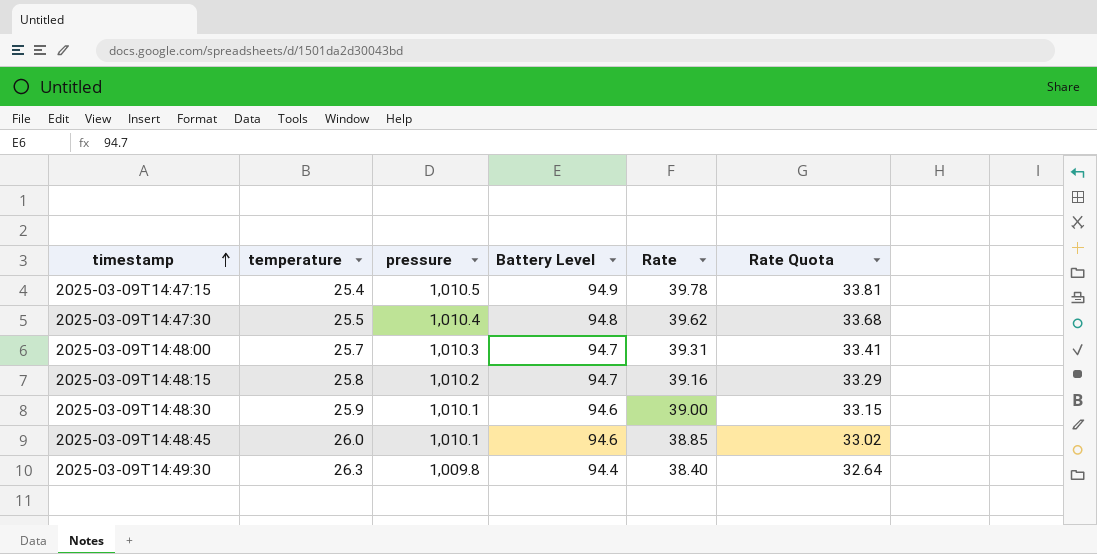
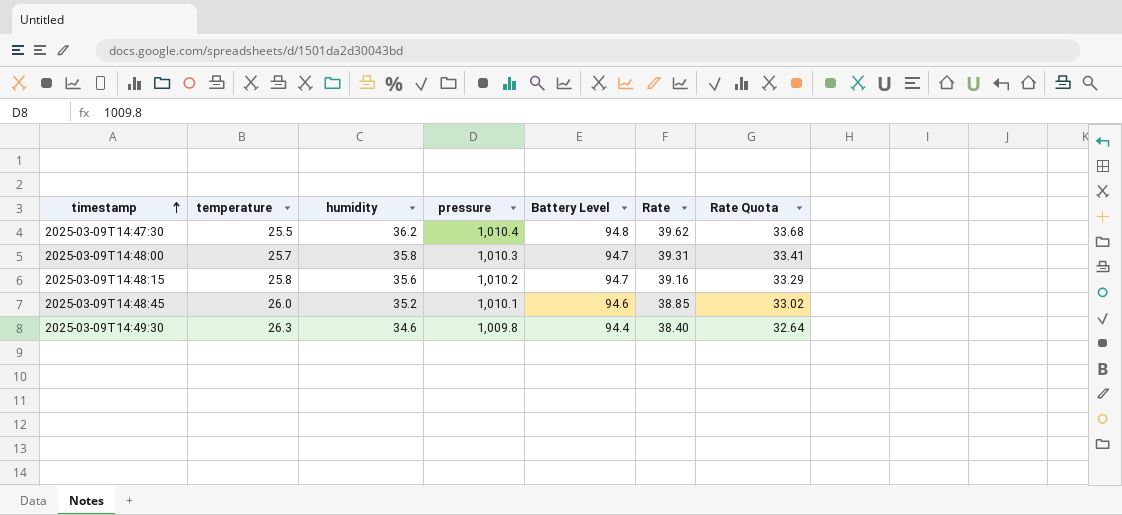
column humidity | position: none -> 3
row 2025-03-09T14:47:15: 25.4 | 1,010.5 | 94.9 | 39.78 | 33.81 -> none
row 2025-03-09T14:48:30: 25.9 | 1,010.1 | 94.6 | 39.00 | 33.15 -> none

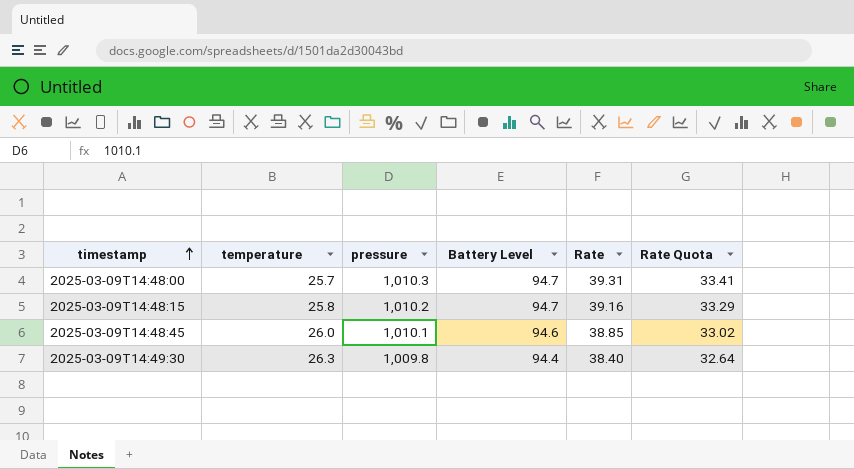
column humidity | position: 3 -> none
row 2025-03-09T14:47:30: 25.5 | 36.2 | 1,010.4 | 94.8 | 39.62 | 33.68 -> none

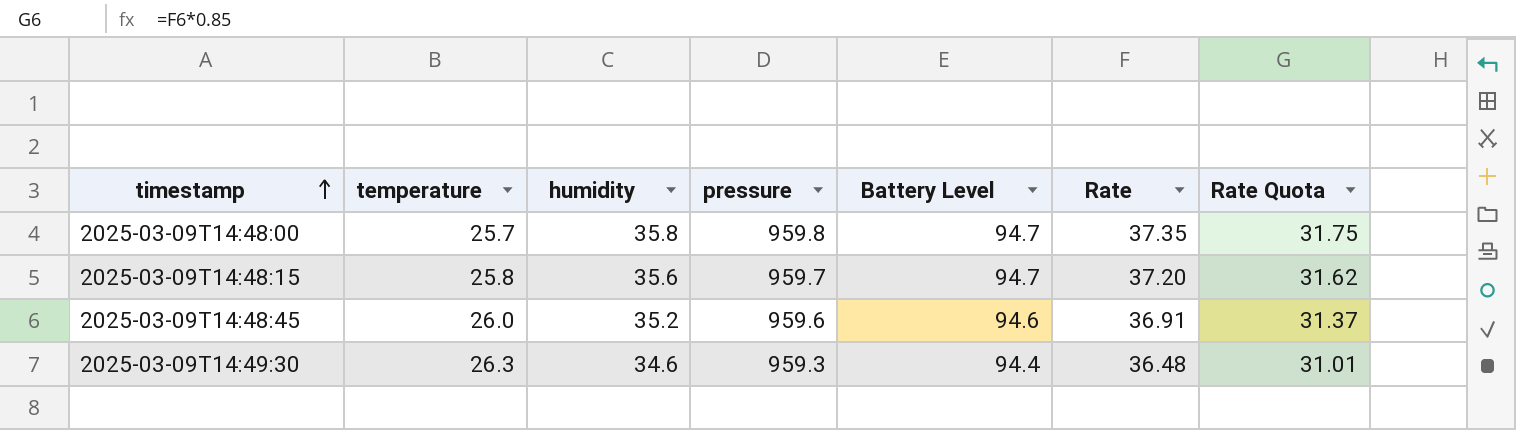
column humidity | position: none -> 3
2025-03-09T14:48:00 | pressure: 1,010.3 -> 959.8
2025-03-09T14:48:00 | Rate: 39.31 -> 37.35
2025-03-09T14:48:00 | Rate Quota: 33.41 -> 31.75
2025-03-09T14:48:15 | pressure: 1,010.2 -> 959.7
2025-03-09T14:48:15 | Rate: 39.16 -> 37.20
2025-03-09T14:48:15 | Rate Quota: 33.29 -> 31.62
2025-03-09T14:48:45 | pressure: 1,010.1 -> 959.6
2025-03-09T14:48:45 | Rate: 38.85 -> 36.91
2025-03-09T14:48:45 | Rate Quota: 33.02 -> 31.37
2025-03-09T14:49:30 | pressure: 1,009.8 -> 959.3
2025-03-09T14:49:30 | Rate: 38.40 -> 36.48
2025-03-09T14:49:30 | Rate Quota: 32.64 -> 31.01

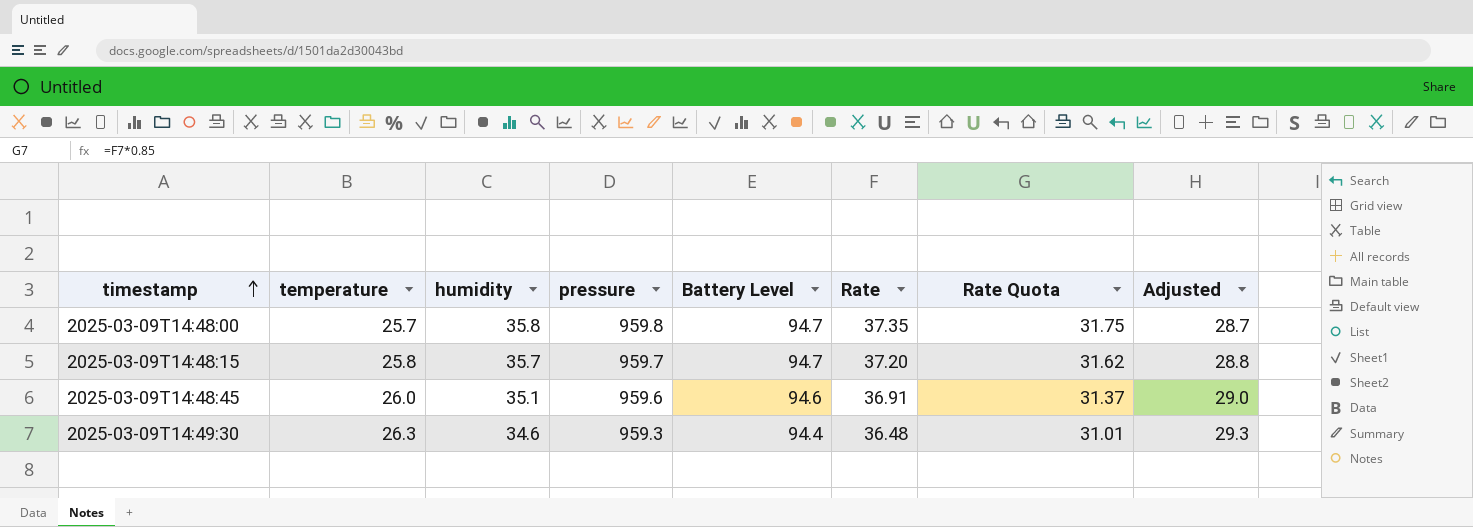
column Adjusted | formula: none -> [temperature] + 3
2025-03-09T14:48:15 | humidity: 35.6 -> 35.7
2025-03-09T14:48:45 | humidity: 35.2 -> 35.1

